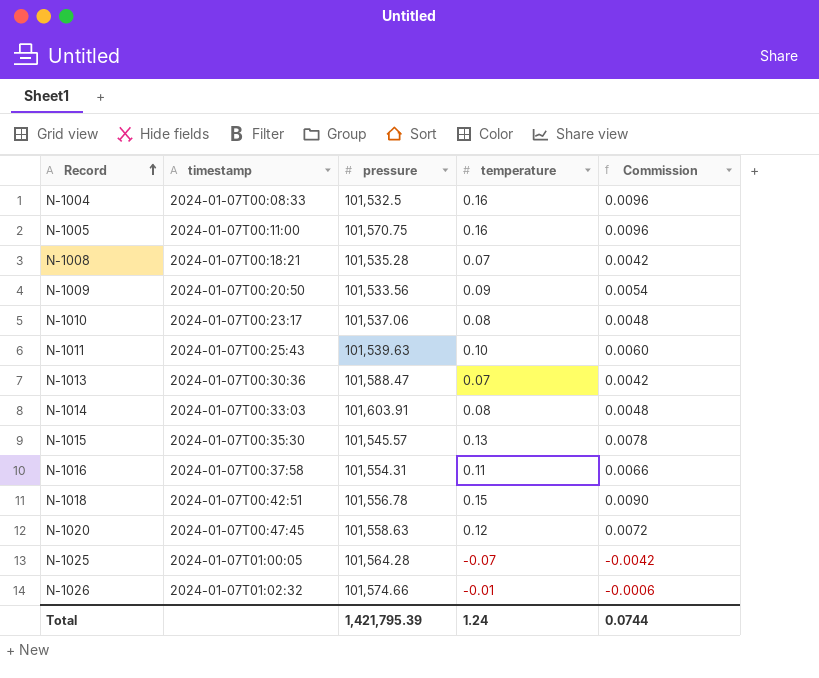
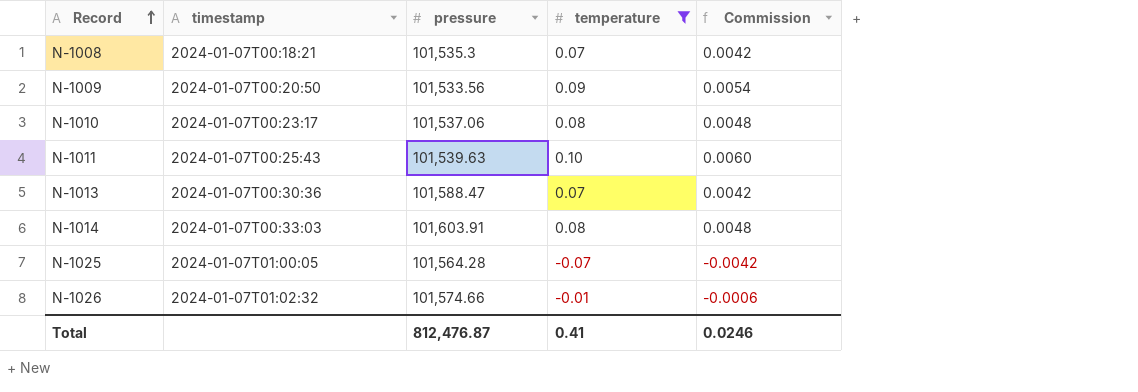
filter: none -> temperature <= 0.10
N-1008 | pressure: 101,535.28 -> 101,535.3
Total | pressure: 1,421,795.39 -> 812,476.87
Total | temperature: 1.24 -> 0.41
Total | Commission: 0.0744 -> 0.0246

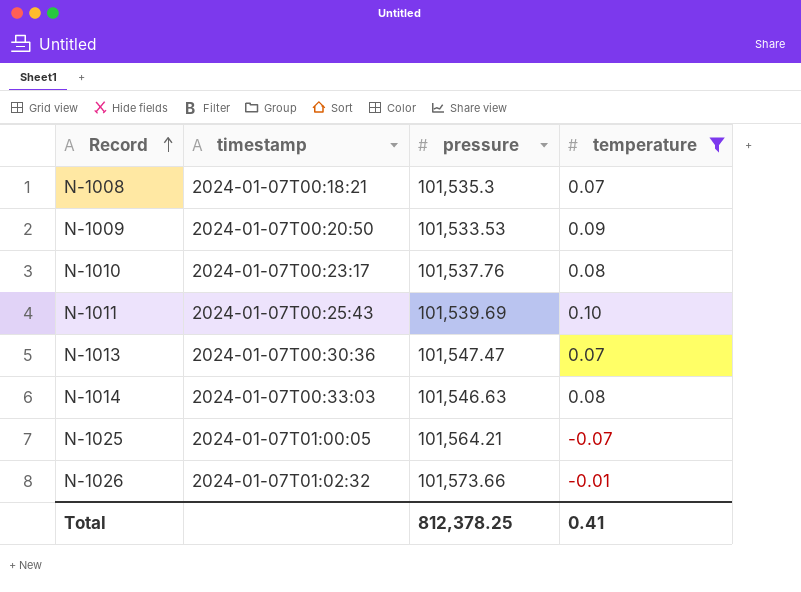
column Commission | formula: [temperature] * 0.06 -> none
N-1009 | pressure: 101,533.56 -> 101,533.53
N-1010 | pressure: 101,537.06 -> 101,537.76
N-1011 | pressure: 101,539.63 -> 101,539.69
N-1013 | pressure: 101,588.47 -> 101,547.47
N-1014 | pressure: 101,603.91 -> 101,546.63
N-1025 | pressure: 101,564.28 -> 101,564.21
N-1026 | pressure: 101,574.66 -> 101,573.66
Total | pressure: 812,476.87 -> 812,378.25

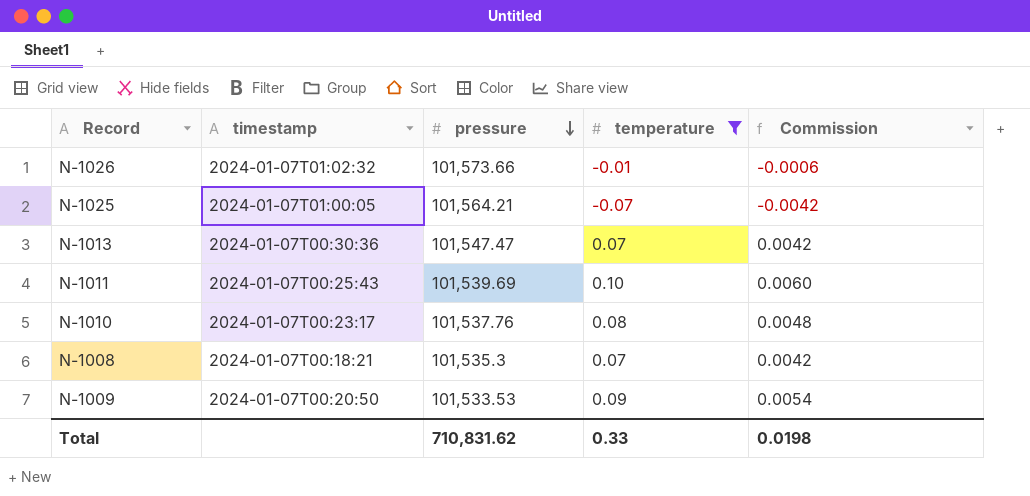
row order: Record ascending -> pressure descending
column Commission | formula: none -> [temperature] * 0.06
row N-1014: 2024-01-07T00:33:03 | 101,546.63 | 0.08 -> none
Total | pressure: 812,378.25 -> 710,831.62
Total | temperature: 0.41 -> 0.33

